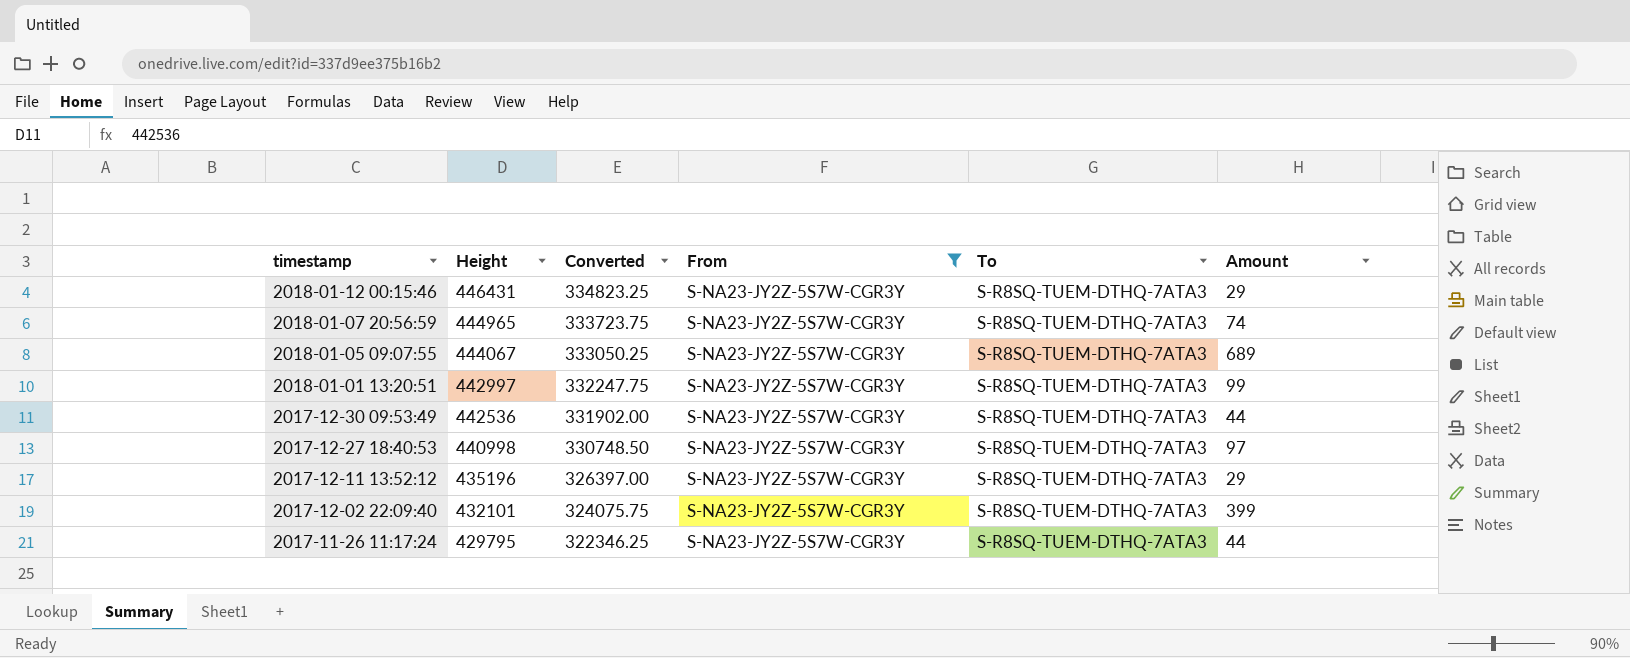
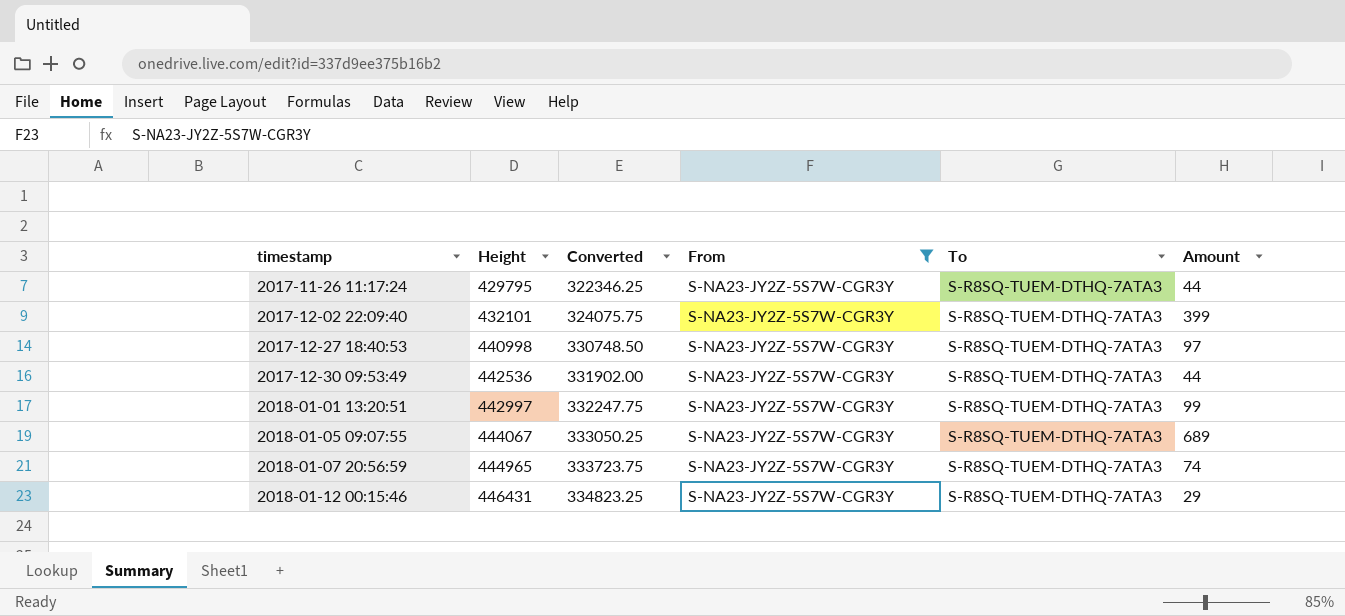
row order: timestamp descending -> timestamp ascending
row 2017-12-11 13:52:12: 435196 | 326397.00 | S-NA23-JY2Z-5S7W-CGR3Y | S-R8SQ-TUEM-DTHQ-7ATA3 | 29 -> none

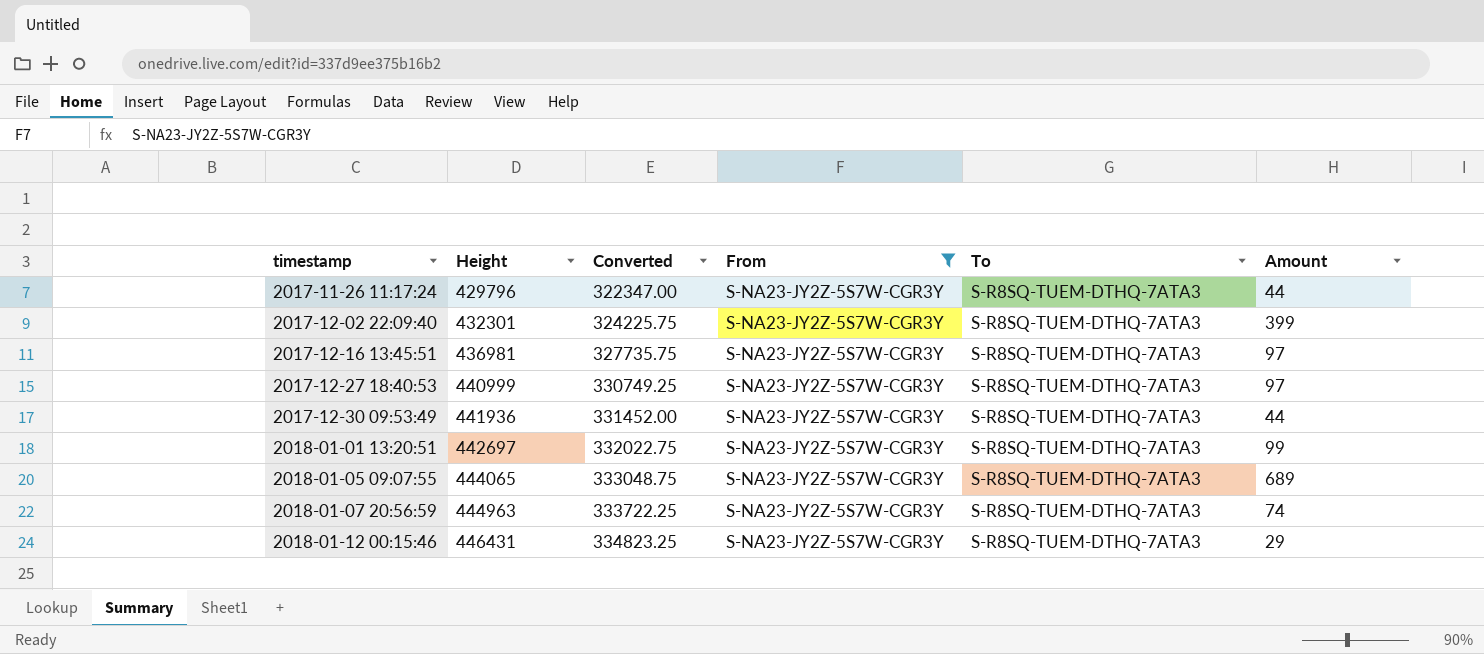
2017-11-26 11:17:24 | Height: 429795 -> 429796
2017-11-26 11:17:24 | Converted: 322346.25 -> 322347.00
2017-12-02 22:09:40 | Height: 432101 -> 432301
2017-12-02 22:09:40 | Converted: 324075.75 -> 324225.75
row 2017-12-16 13:45:51: none -> 436981 | 327735.75 | S-NA23-JY2Z-5S7W-CGR3Y | S-R8SQ-TUEM-DTHQ-7ATA3 | 97
2017-12-27 18:40:53 | Height: 440998 -> 440999
2017-12-27 18:40:53 | Converted: 330748.50 -> 330749.25
2017-12-30 09:53:49 | Height: 442536 -> 441936
2017-12-30 09:53:49 | Converted: 331902.00 -> 331452.00
2018-01-01 13:20:51 | Height: 442997 -> 442697
2018-01-01 13:20:51 | Converted: 332247.75 -> 332022.75
2018-01-05 09:07:55 | Height: 444067 -> 444065
2018-01-05 09:07:55 | Converted: 333050.25 -> 333048.75
2018-01-07 20:56:59 | Height: 444965 -> 444963
2018-01-07 20:56:59 | Converted: 333723.75 -> 333722.25

